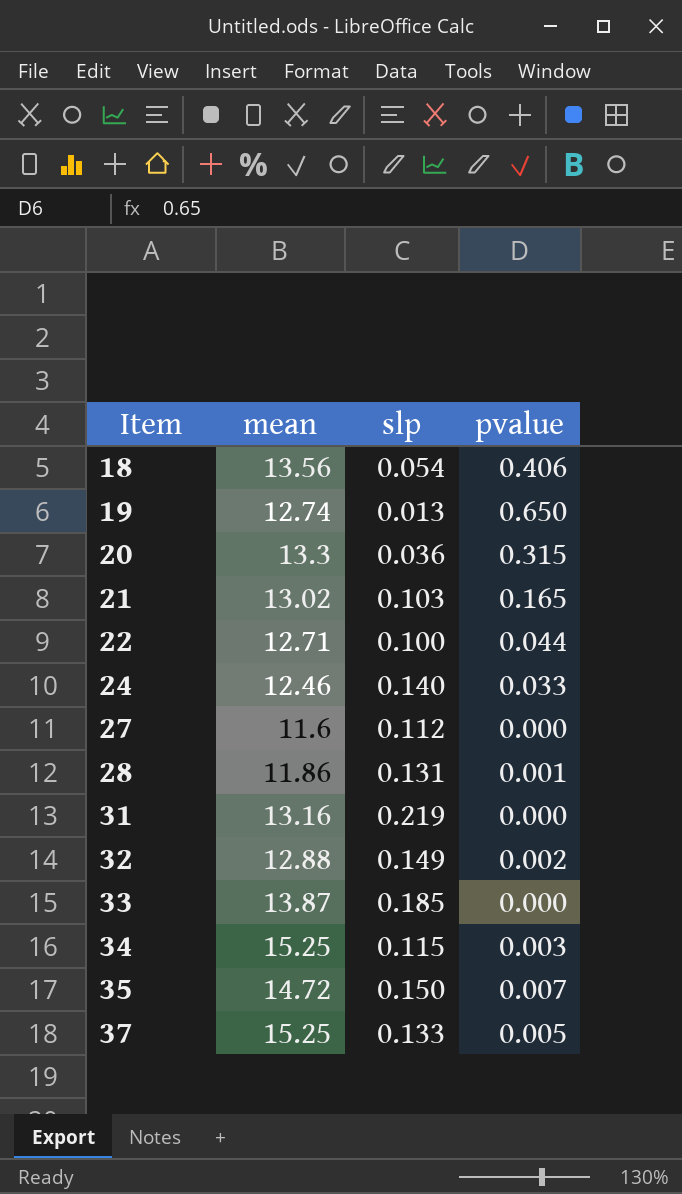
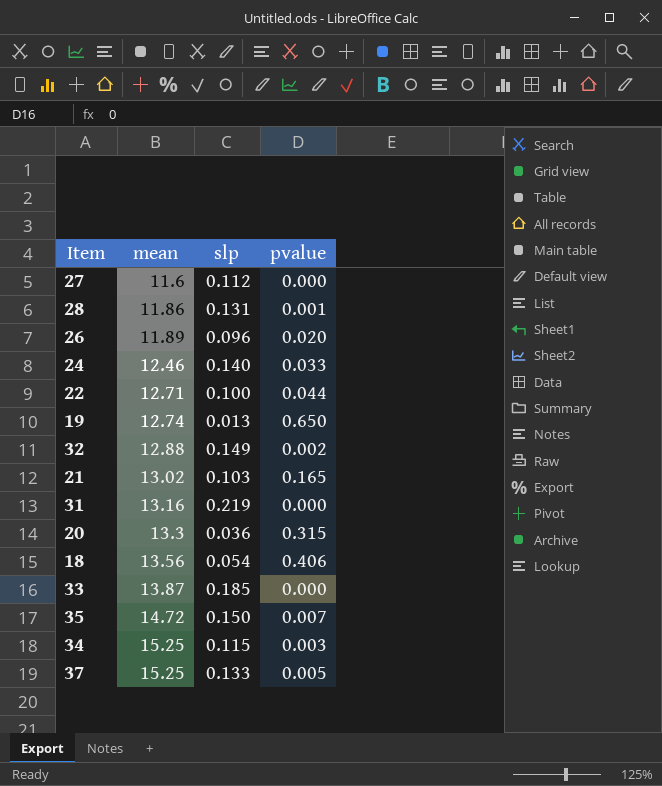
row order: Item ascending -> mean ascending
row 26: none -> 11.89 | 0.096 | 0.020

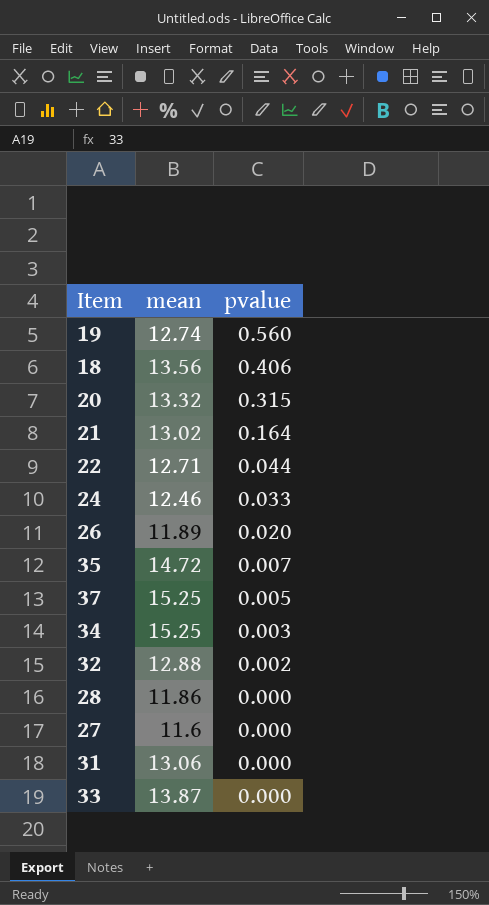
row order: mean ascending -> pvalue descending
column slp | position: 3 -> none
19 | pvalue: 0.650 -> 0.560
20 | mean: 13.3 -> 13.32
21 | pvalue: 0.165 -> 0.164
28 | pvalue: 0.001 -> 0.000
31 | mean: 13.16 -> 13.06

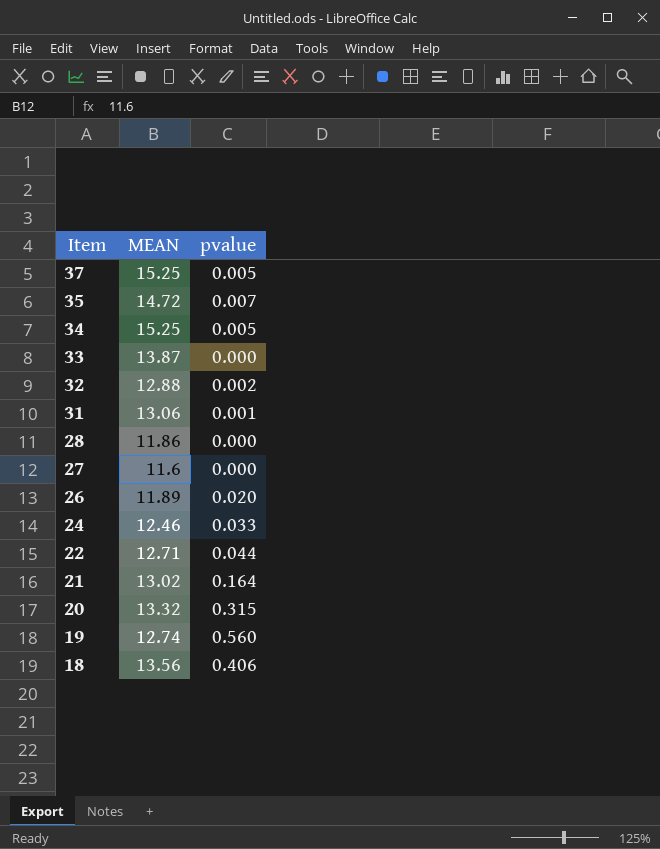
row order: pvalue descending -> Item descending
column name: mean -> MEAN
34 | pvalue: 0.003 -> 0.005
31 | pvalue: 0.000 -> 0.001

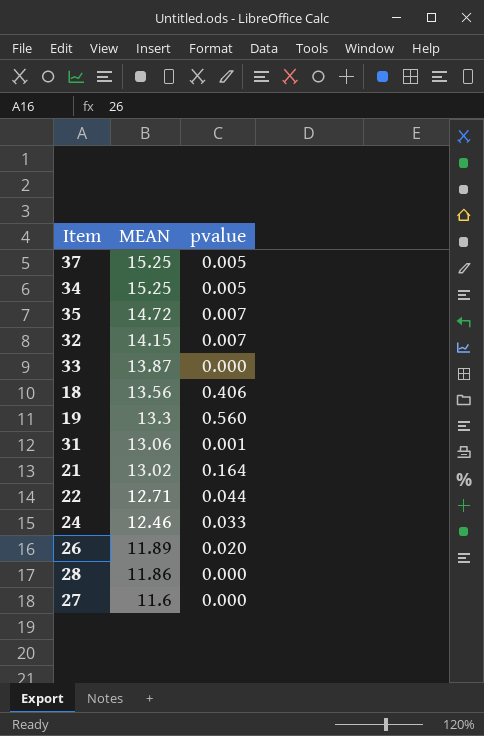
row order: Item descending -> MEAN descending
row 20: 13.32 | 0.315 -> none
32 | MEAN: 12.88 -> 14.15
32 | pvalue: 0.002 -> 0.007
19 | MEAN: 12.74 -> 13.3

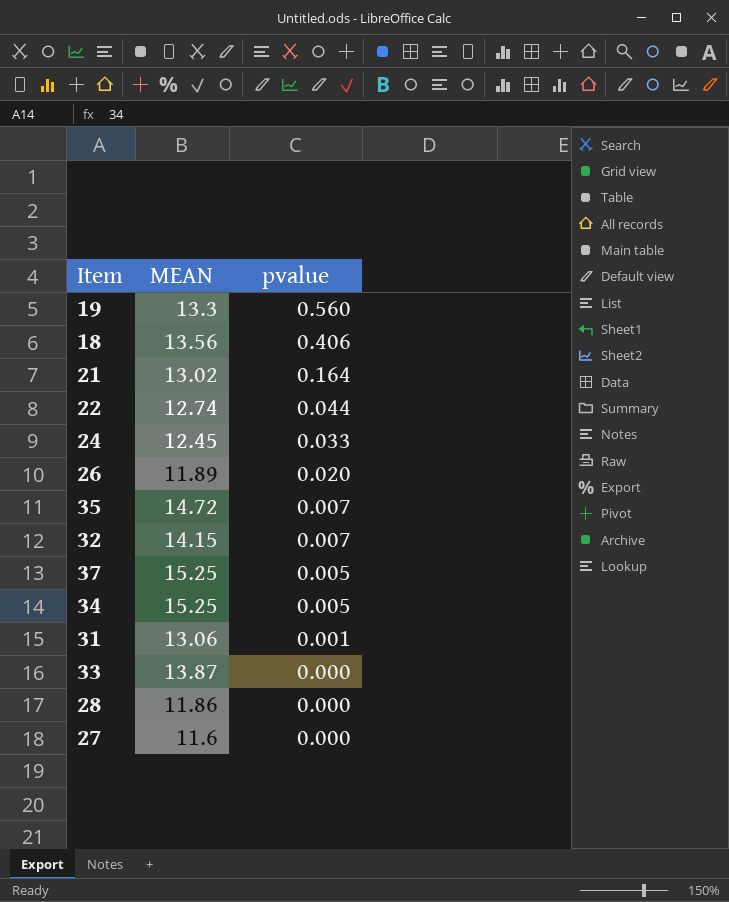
row order: MEAN descending -> pvalue descending
22 | MEAN: 12.71 -> 12.74
24 | MEAN: 12.46 -> 12.45

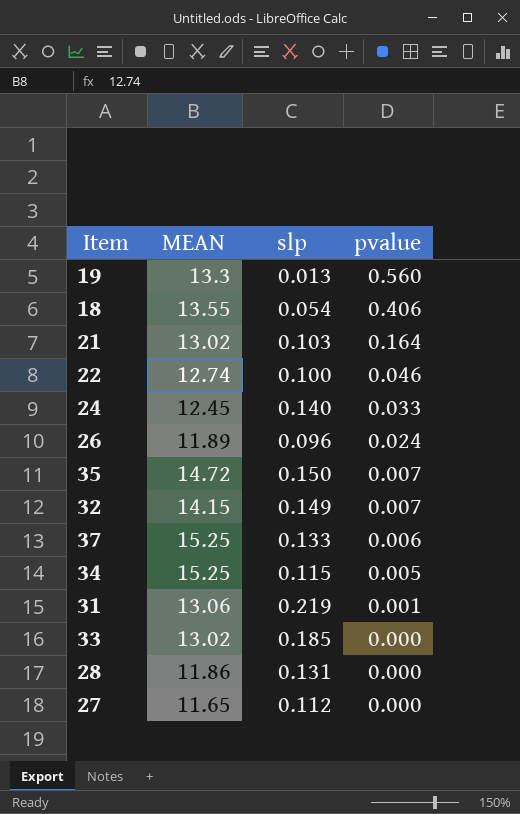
column slp | position: none -> 3
18 | MEAN: 13.56 -> 13.55
22 | pvalue: 0.044 -> 0.046
26 | pvalue: 0.020 -> 0.024
37 | pvalue: 0.005 -> 0.006
33 | MEAN: 13.87 -> 13.02
27 | MEAN: 11.6 -> 11.65

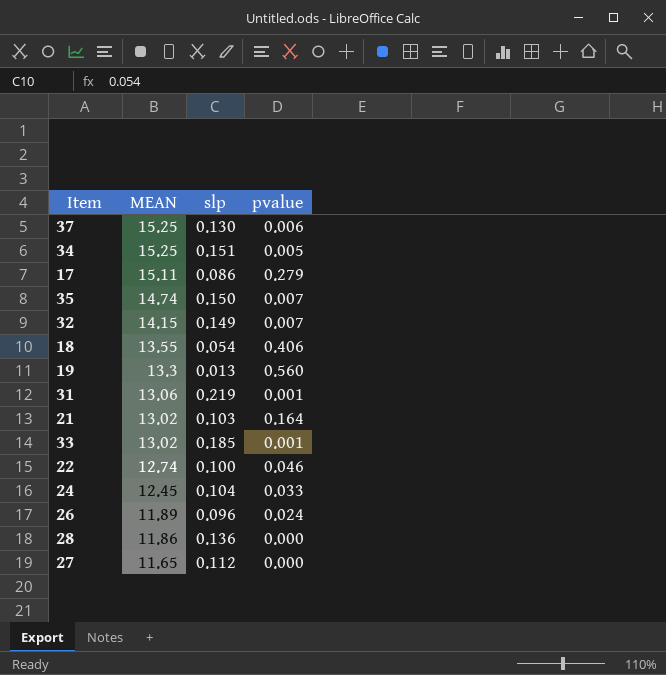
row order: pvalue descending -> MEAN descending
37 | slp: 0.133 -> 0.130
34 | slp: 0.115 -> 0.151
row 17: none -> 15.11 | 0.086 | 0.279
35 | MEAN: 14.72 -> 14.74
33 | pvalue: 0.000 -> 0.001
24 | slp: 0.140 -> 0.104
28 | slp: 0.131 -> 0.136

